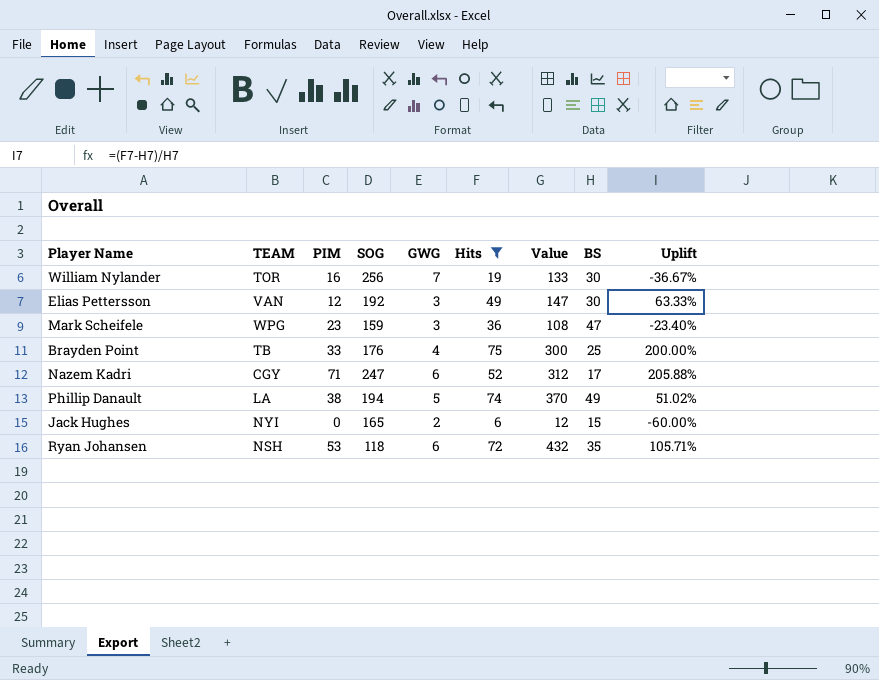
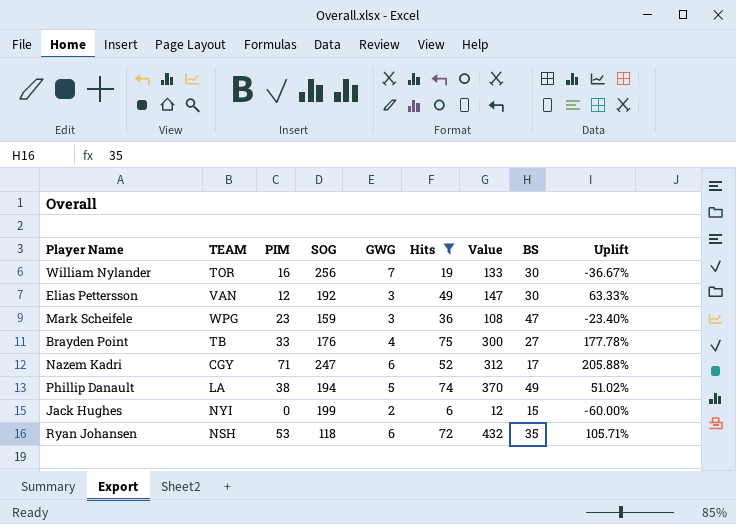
Brayden Point | BS: 25 -> 27
Brayden Point | Uplift: 200.00% -> 177.78%
Jack Hughes | SOG: 165 -> 199

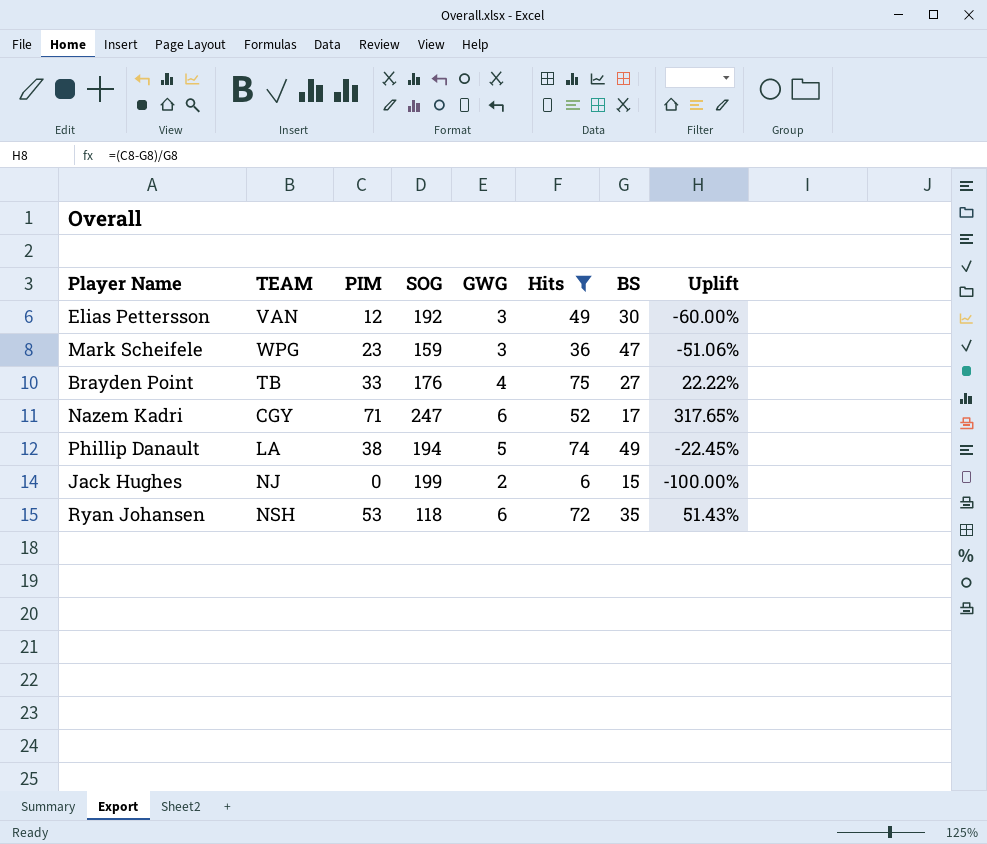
column Value | formula: [GWG] * [Hits] -> none
column Uplift | formula: ([Hits] - [BS]) / [BS] -> ([PIM] - [BS]) / [BS]
row William Nylander: TOR | 16 | 256 | 7 | 19 | 133 | 30 | -36.67% -> none
Jack Hughes | TEAM: NYI -> NJ

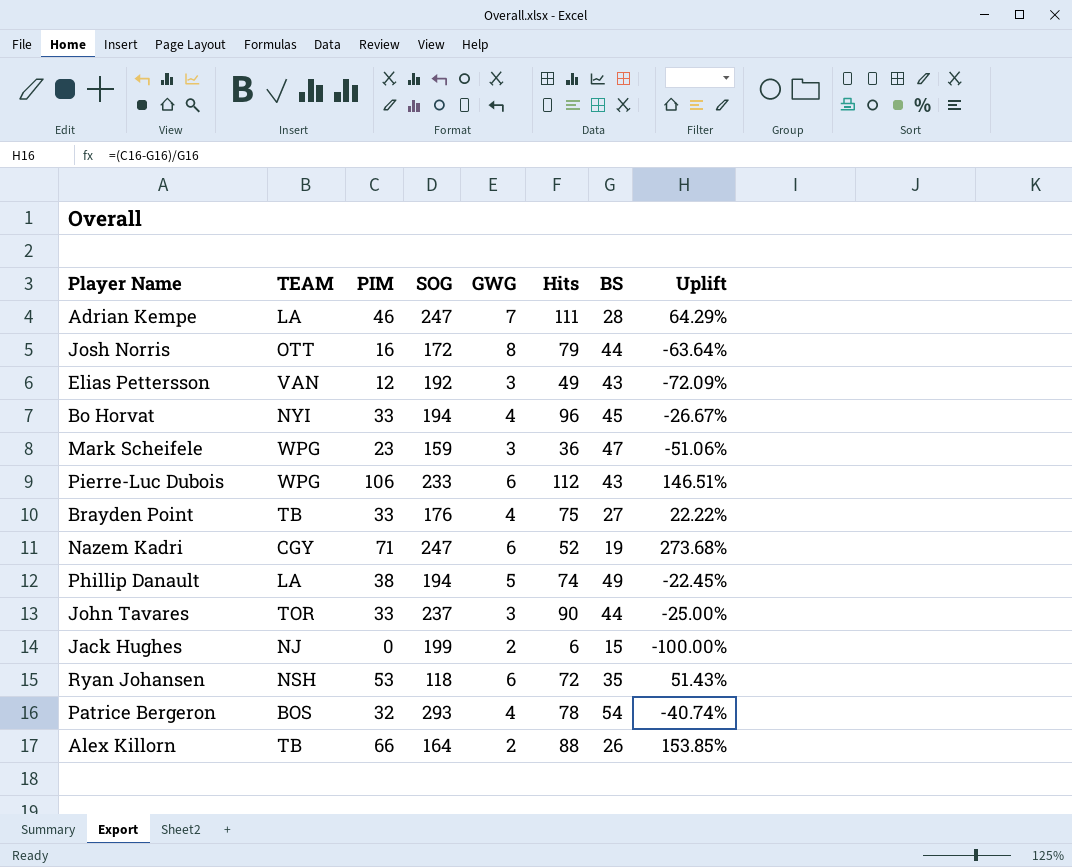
filter: Hits <= 75 -> none
Elias Pettersson | BS: 30 -> 43
Elias Pettersson | Uplift: -60.00% -> -72.09%
Nazem Kadri | BS: 17 -> 19
Nazem Kadri | Uplift: 317.65% -> 273.68%

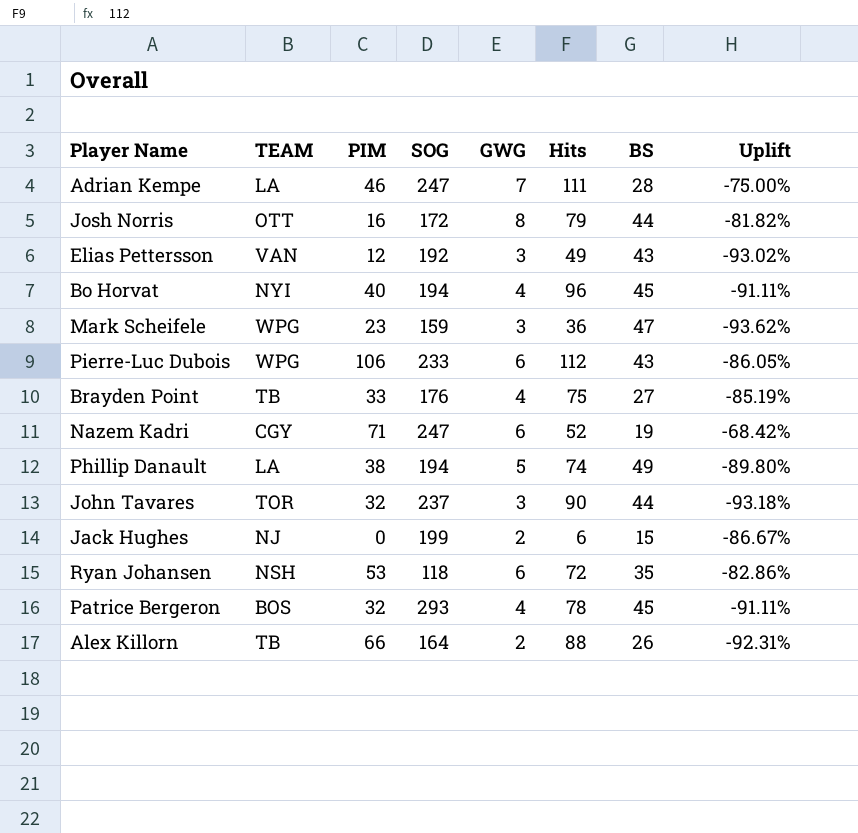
column Uplift | formula: ([PIM] - [BS]) / [BS] -> ([GWG] - [BS]) / [BS]
Bo Horvat | PIM: 33 -> 40
John Tavares | PIM: 33 -> 32
Patrice Bergeron | BS: 54 -> 45

